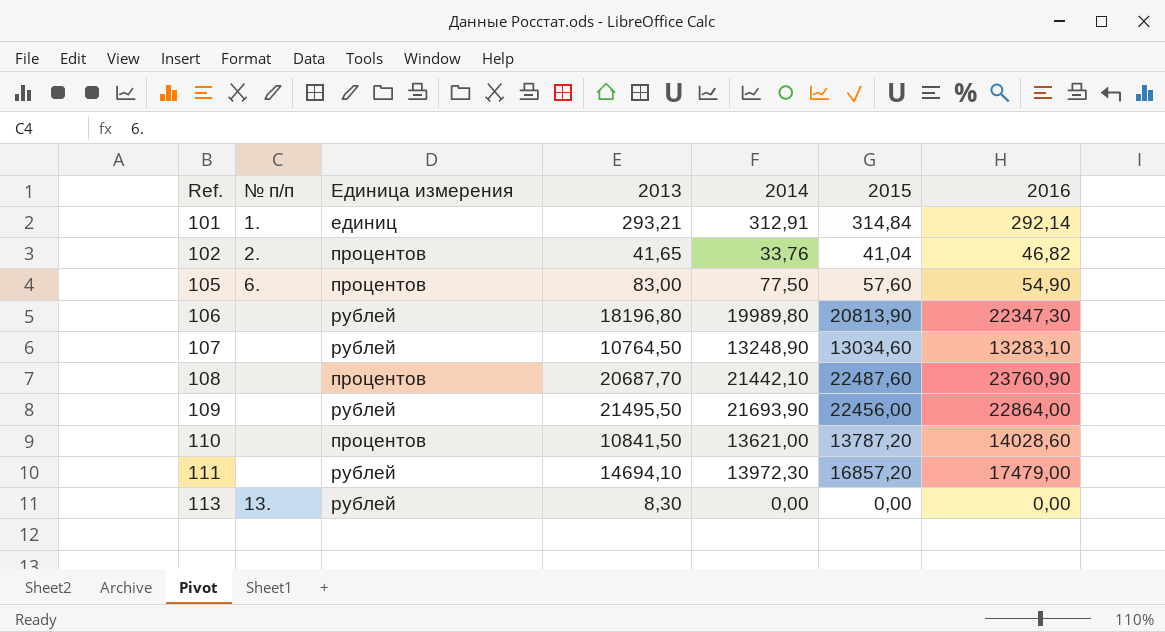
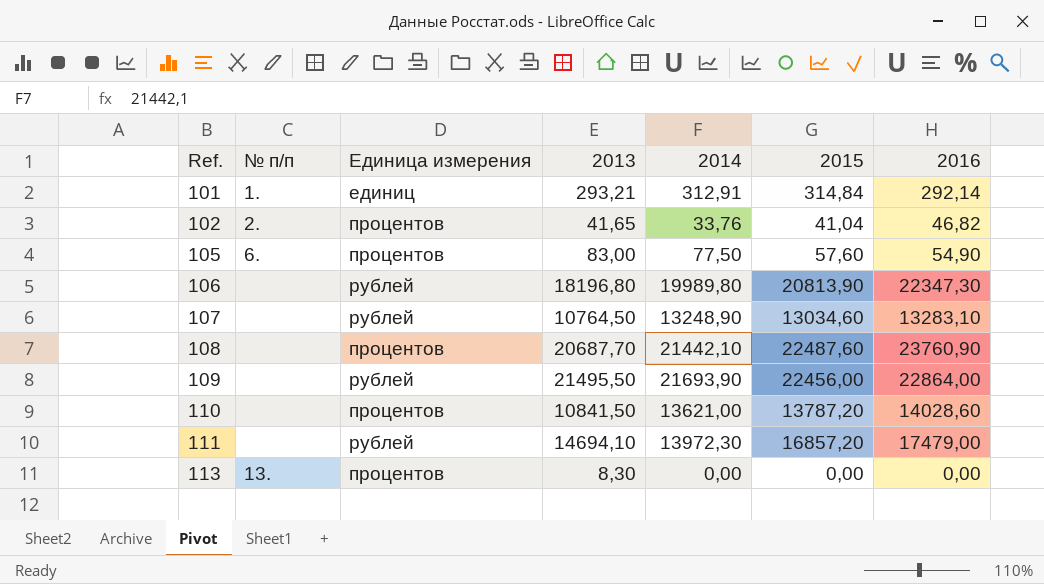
113 | Единица измерения: рублей -> процентов

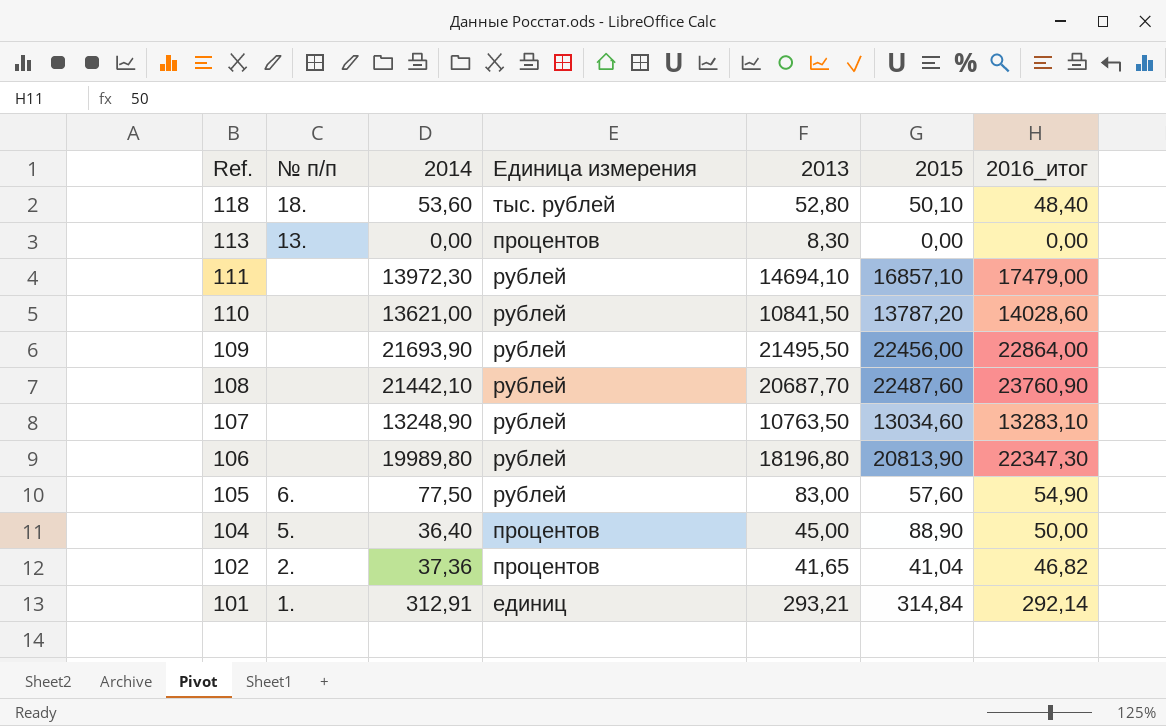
row order: Ref. ascending -> Ref. descending
column 2014 | position: 5 -> 3
column name: 2016 -> 2016_итог
row 118: none -> 18. | 53,60 | тыс. рублей | 52,80 | 50,10 | 48,40
111 | 2015: 16857,20 -> 16857,10
110 | Единица измерения: процентов -> рублей
108 | Единица измерения: процентов -> рублей
107 | 2013: 10764,50 -> 10763,50
105 | Единица измерения: процентов -> рублей
row 104: none -> 5. | 36,40 | процентов | 45,00 | 88,90 | 50,00
102 | 2014: 33,76 -> 37,36

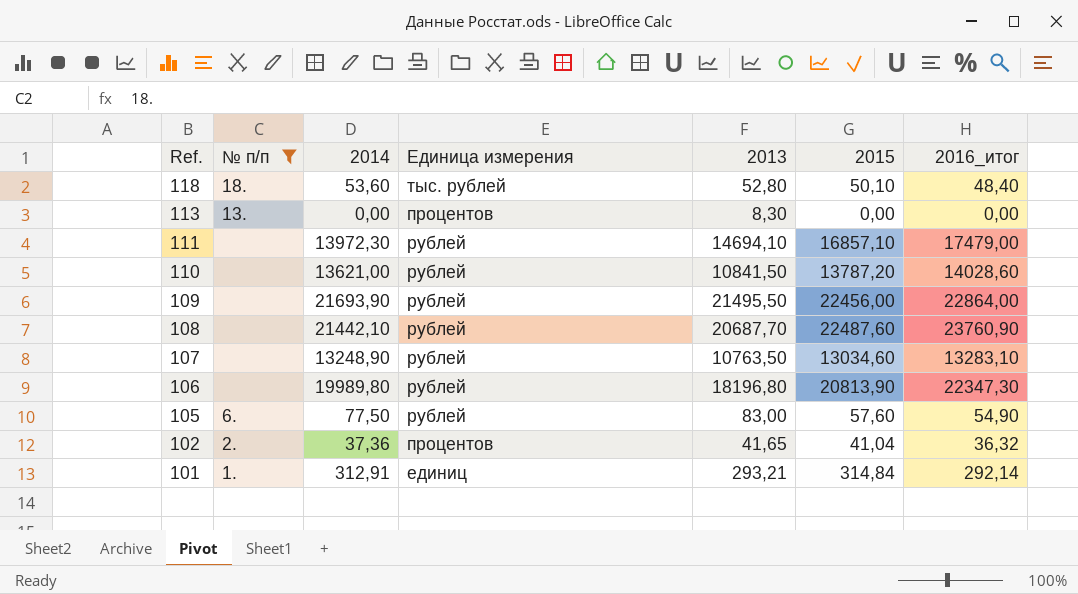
filter: none -> № п/п != 5.
102 | 2016_итог: 46,82 -> 36,32

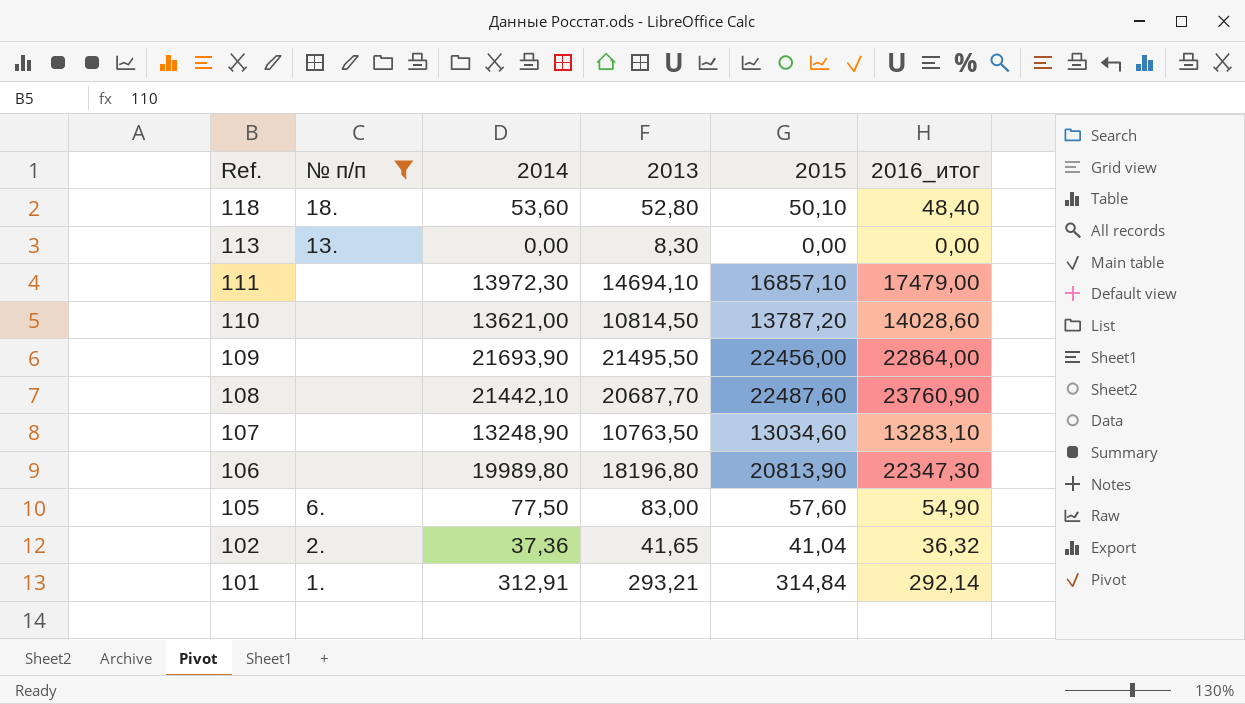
column Единица измерения | position: 4 -> none
110 | 2013: 10841,50 -> 10814,50

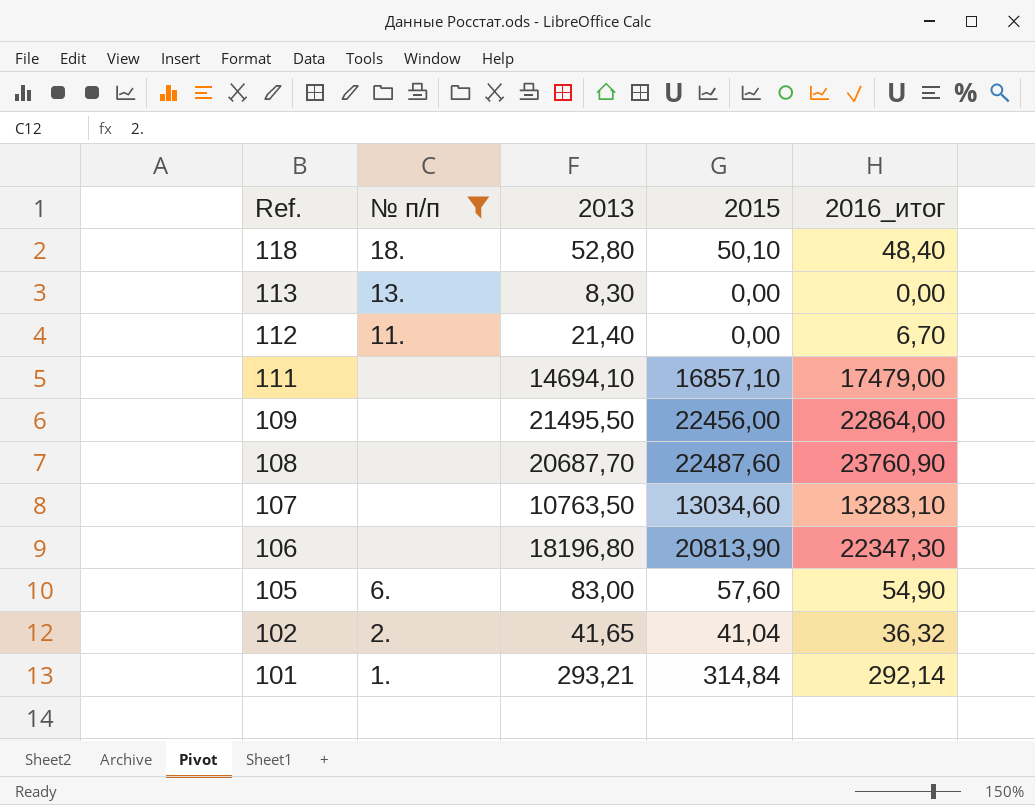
column 2014 | position: 3 -> none
row 110: none | 13621,00 | 10814,50 | 13787,20 | 14028,60 -> none
row 112: none -> 11. | 21,40 | 0,00 | 6,70

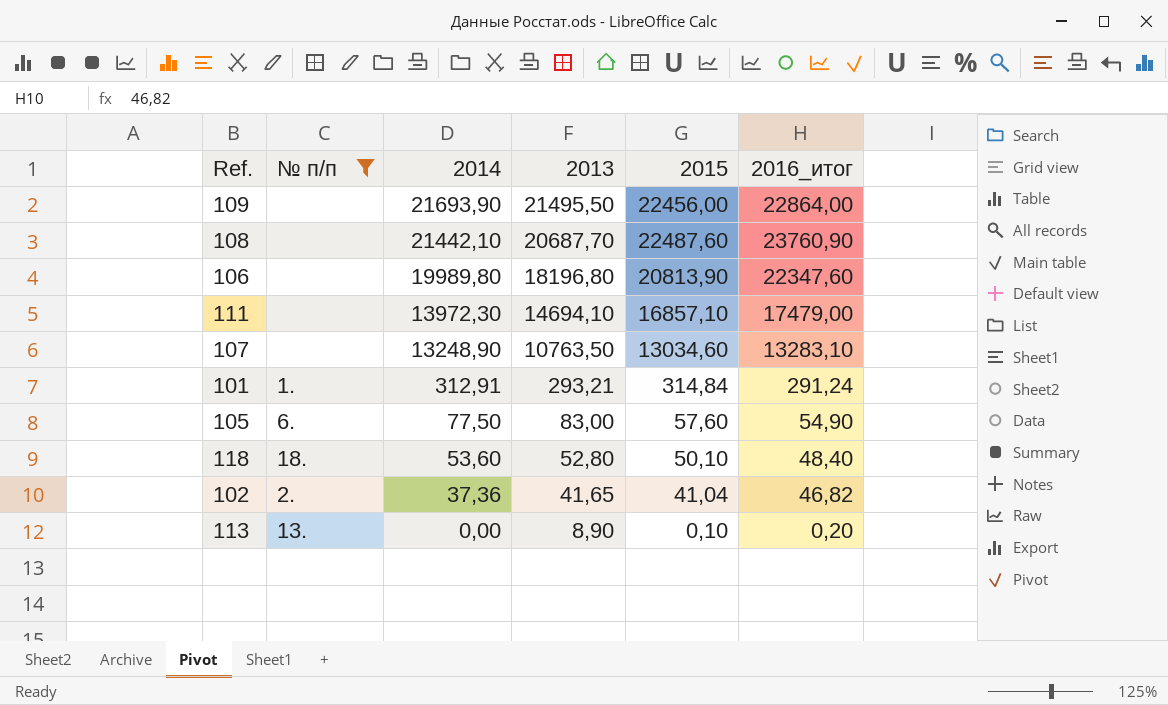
row order: Ref. descending -> 2014 descending
column 2014 | position: none -> 3
row 112: 11. | 21,40 | 0,00 | 6,70 -> none
106 | 2016_итог: 22347,30 -> 22347,60
101 | 2016_итог: 292,14 -> 291,24
102 | 2016_итог: 36,32 -> 46,82
113 | 2013: 8,30 -> 8,90
113 | 2015: 0,00 -> 0,10
113 | 2016_итог: 0,00 -> 0,20

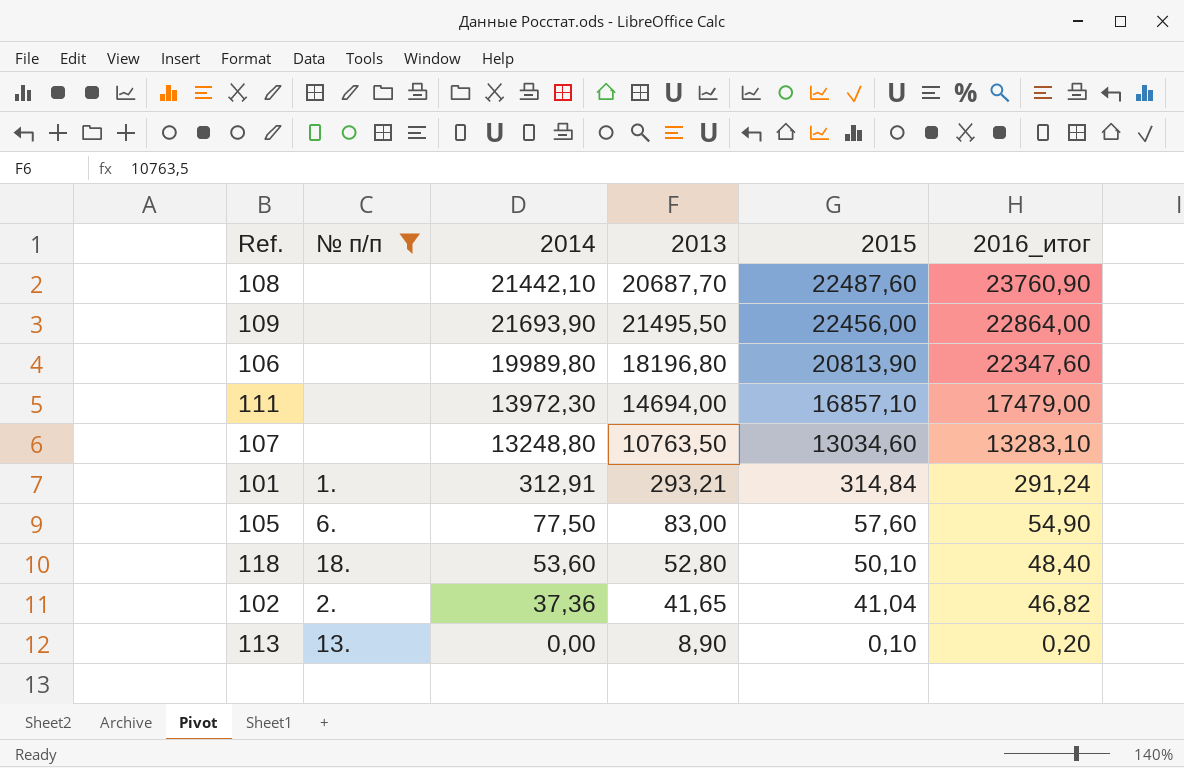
row order: 2014 descending -> 2015 descending
111 | 2013: 14694,10 -> 14694,00
107 | 2014: 13248,90 -> 13248,80

